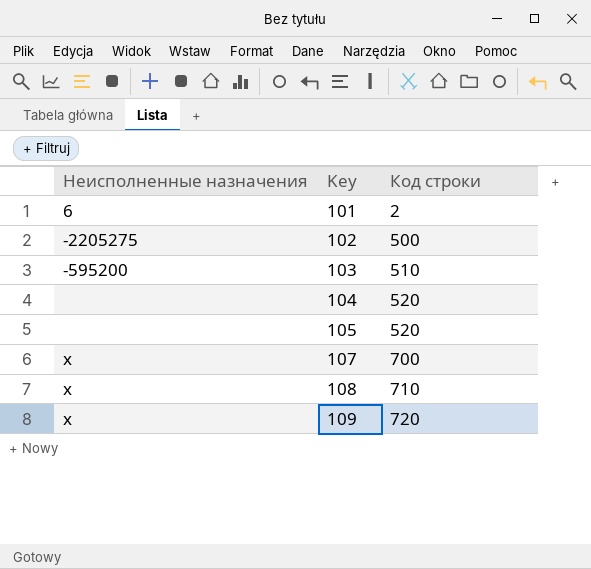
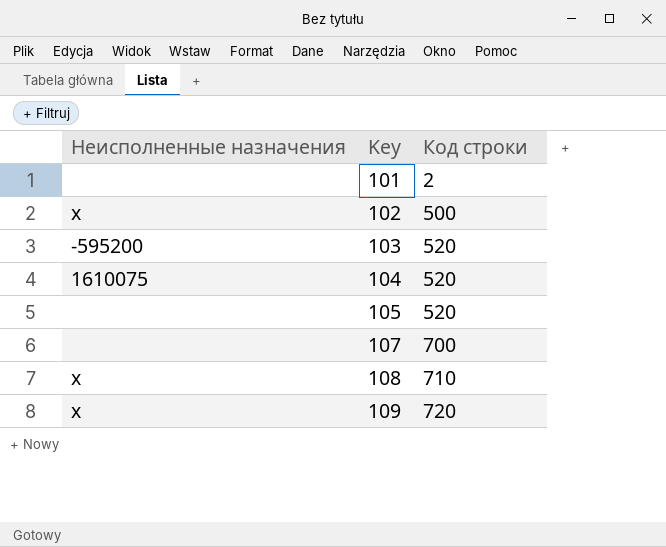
101 | Неисполненные назначения: 6 -> none
102 | Неисполненные назначения: -2205275 -> x
103 | Код строки: 510 -> 520
104 | Неисполненные назначения: none -> 1610075
107 | Неисполненные назначения: x -> none

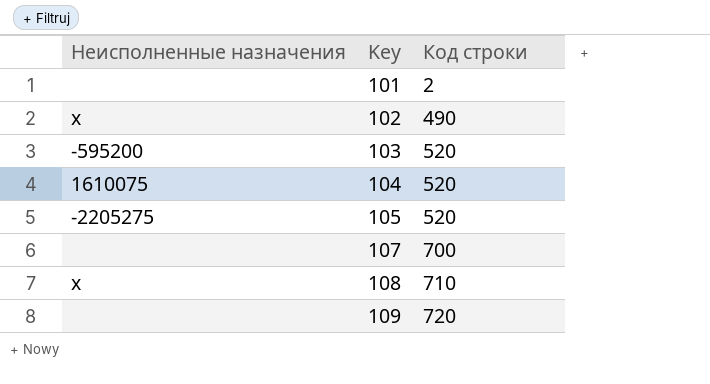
102 | Код строки: 500 -> 490
105 | Неисполненные назначения: none -> -2205275
109 | Неисполненные назначения: x -> none

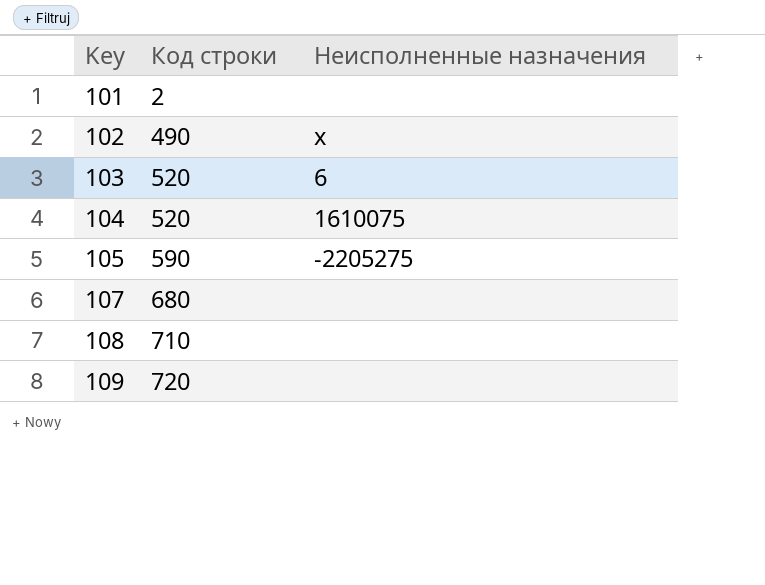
column Неисполненные назначения | position: 1 -> 3
103 | Неисполненные назначения: -595200 -> 6
105 | Код строки: 520 -> 590
107 | Код строки: 700 -> 680
108 | Неисполненные назначения: x -> none

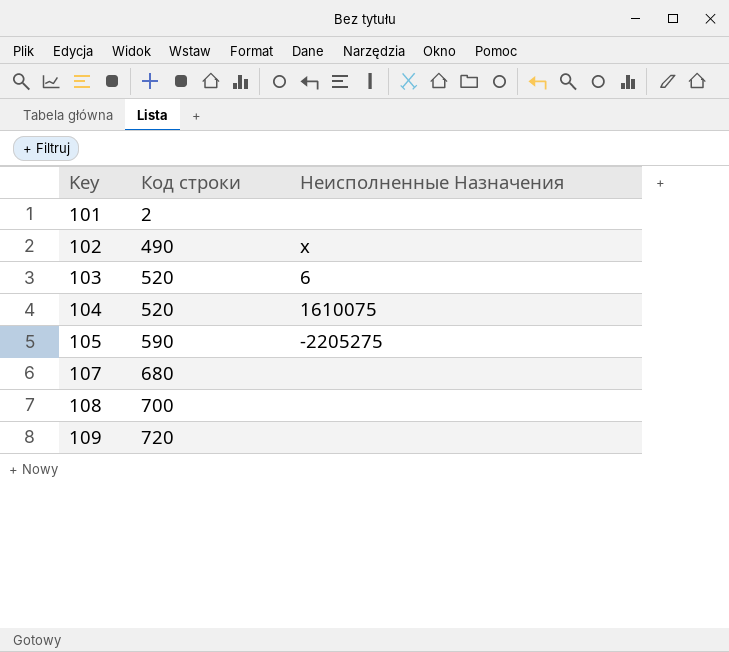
column name: Неисполненные назначения -> Неисполненные Назначения
108 | Код строки: 710 -> 700

